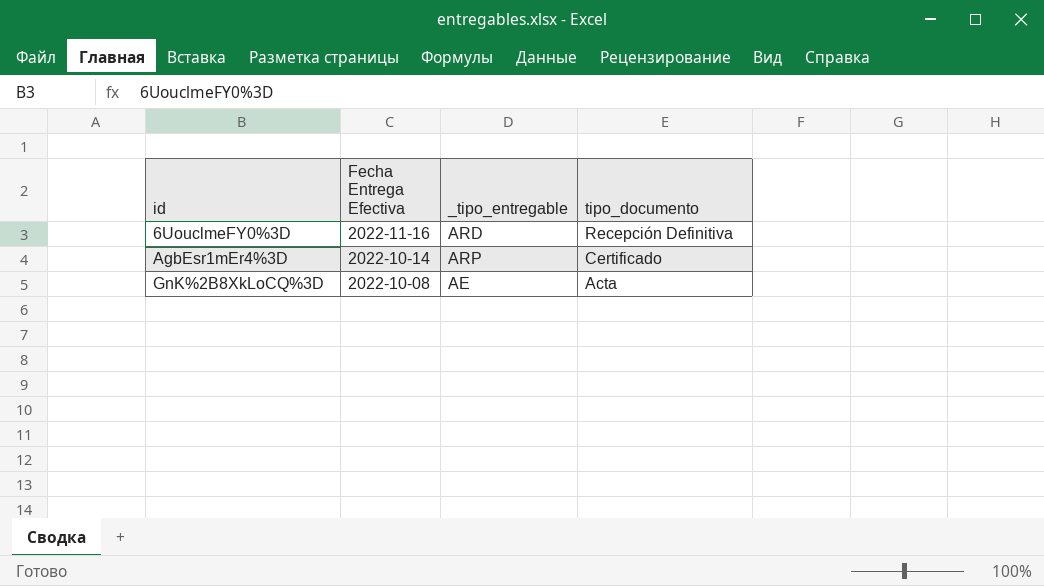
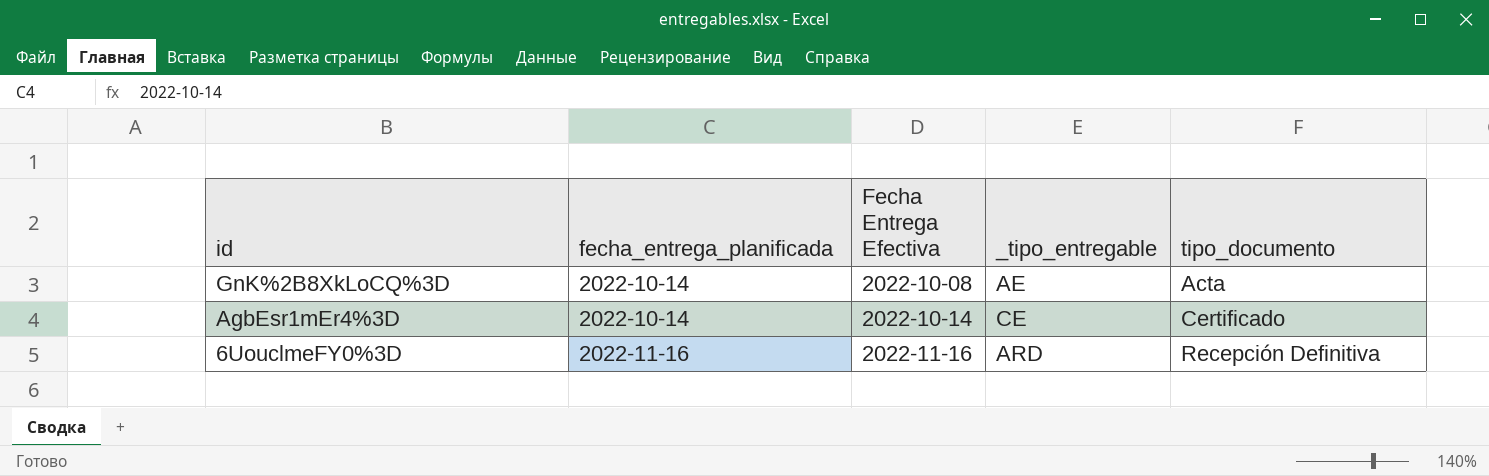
row order: id ascending -> id descending
column fecha_entrega_planificada | position: none -> 2
AgbEsr1mEr4%3D | _tipo_entregable: ARP -> CE

